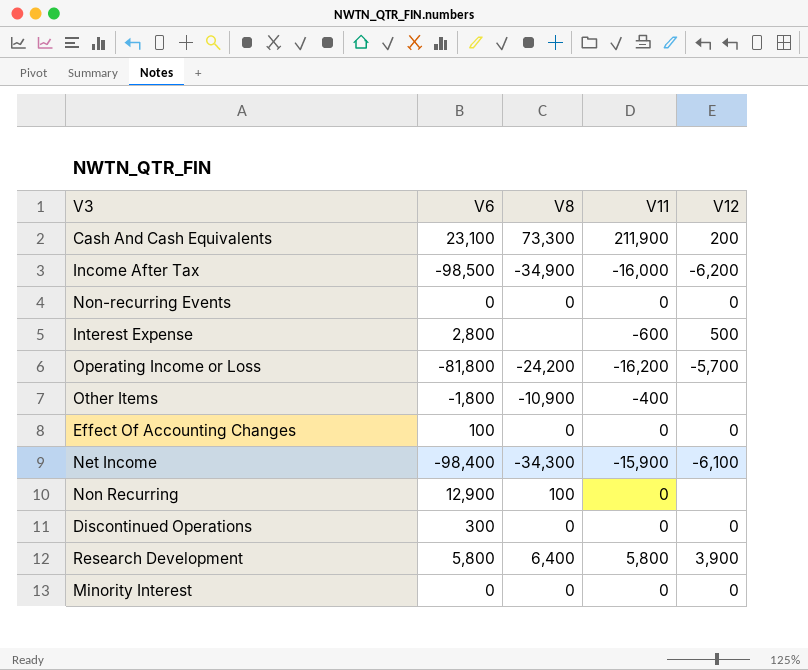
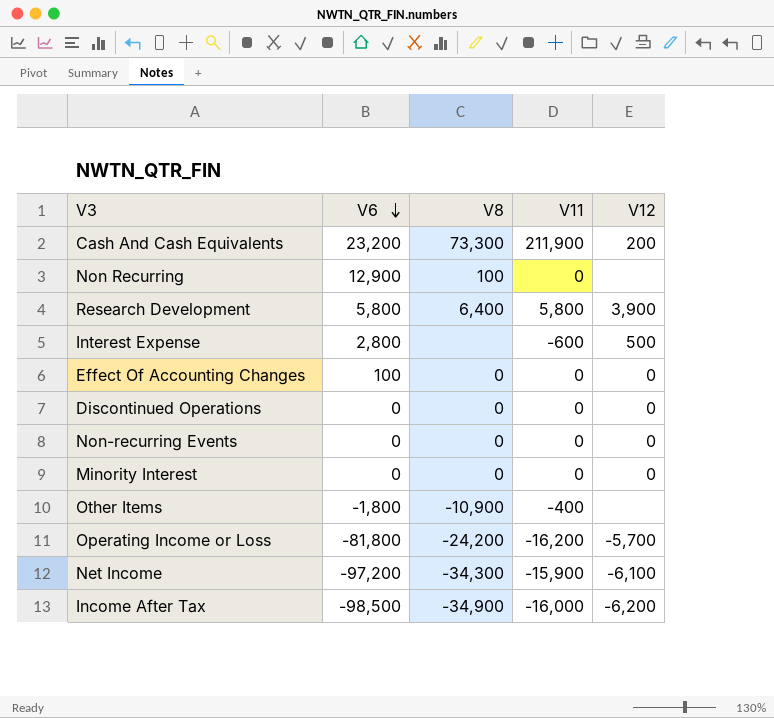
row order: none -> V6 descending
Cash And Cash Equivalents | V6: 23,100 -> 23,200
Discontinued Operations | V6: 300 -> 0
Net Income | V6: -98,400 -> -97,200

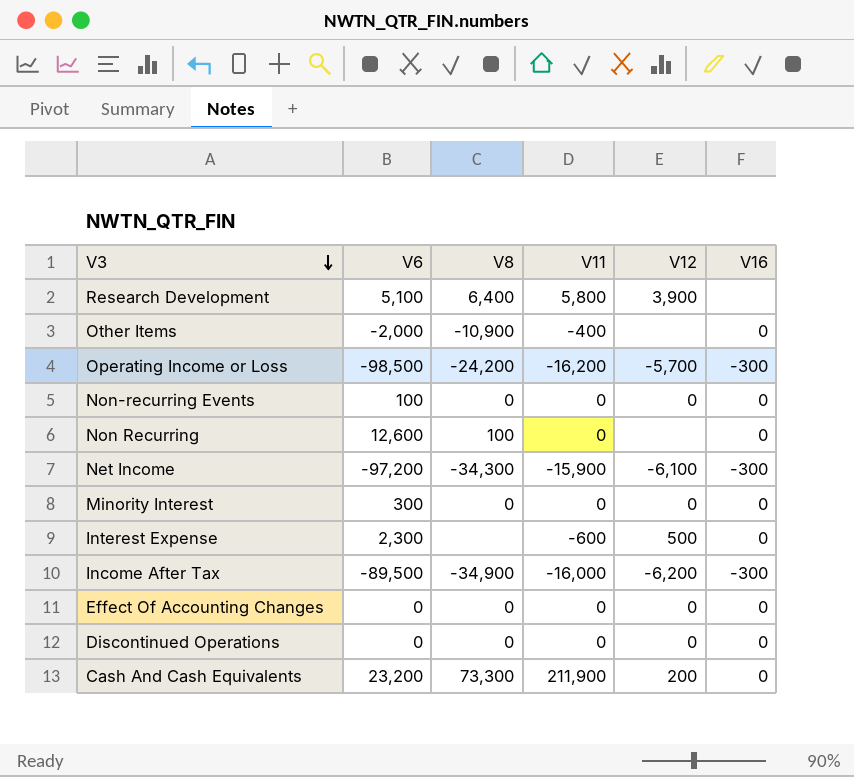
row order: V6 descending -> V3 descending
column V16 | position: none -> 6
Research Development | V6: 5,800 -> 5,100
Other Items | V6: -1,800 -> -2,000
Operating Income or Loss | V6: -81,800 -> -98,500
Non-recurring Events | V6: 0 -> 100
Non Recurring | V6: 12,900 -> 12,600
Minority Interest | V6: 0 -> 300
Interest Expense | V6: 2,800 -> 2,300
Income After Tax | V6: -98,500 -> -89,500
Effect Of Accounting Changes | V6: 100 -> 0

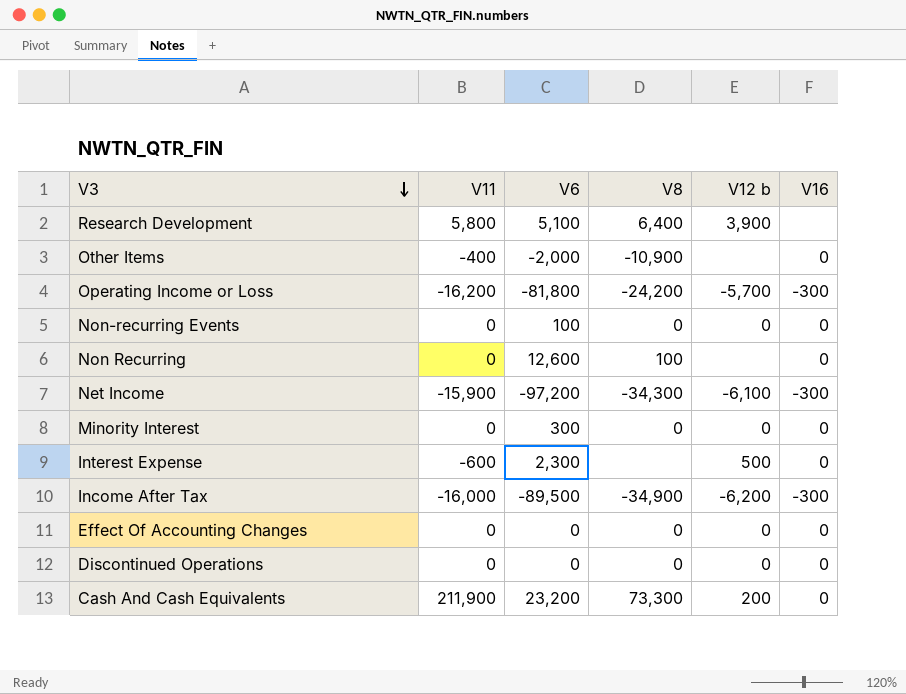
column V11 | position: 4 -> 2
column name: V12 -> V12 b
Operating Income or Loss | V6: -98,500 -> -81,800

